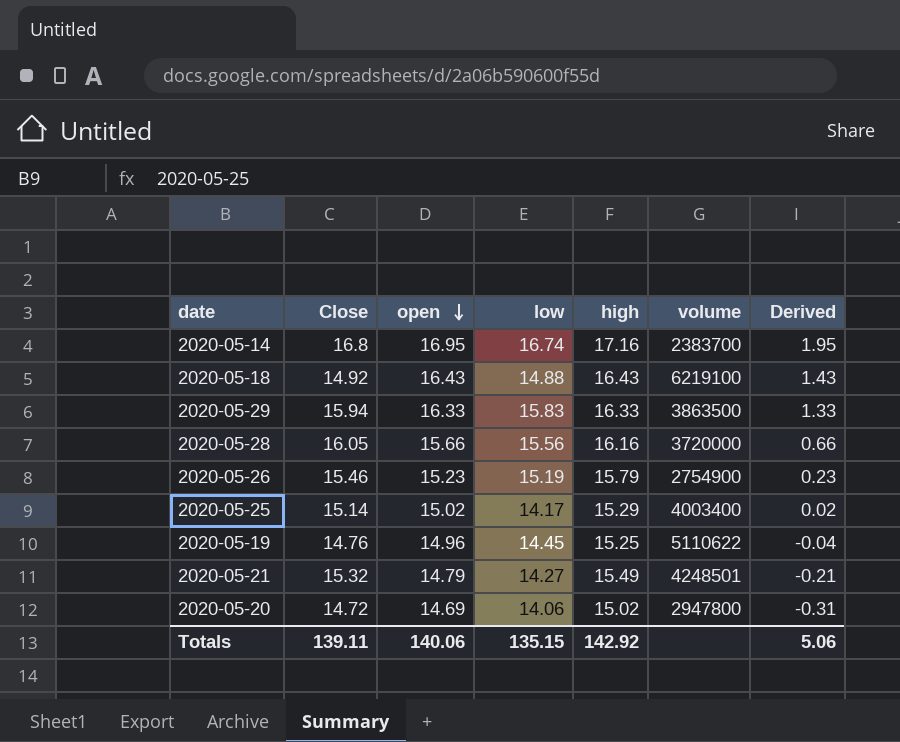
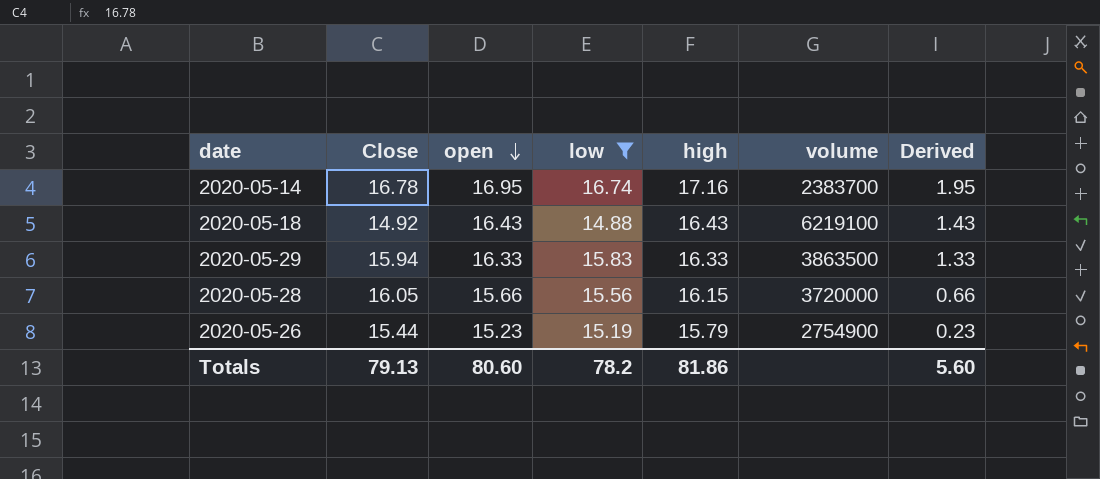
filter: none -> low >= 14.88
2020-05-14 | Close: 16.8 -> 16.78
2020-05-28 | high: 16.16 -> 16.15
2020-05-26 | Close: 15.46 -> 15.44
Totals | Close: 139.11 -> 79.13
Totals | open: 140.06 -> 80.60
Totals | low: 135.15 -> 78.2
Totals | high: 142.92 -> 81.86
Totals | Derived: 5.06 -> 5.60

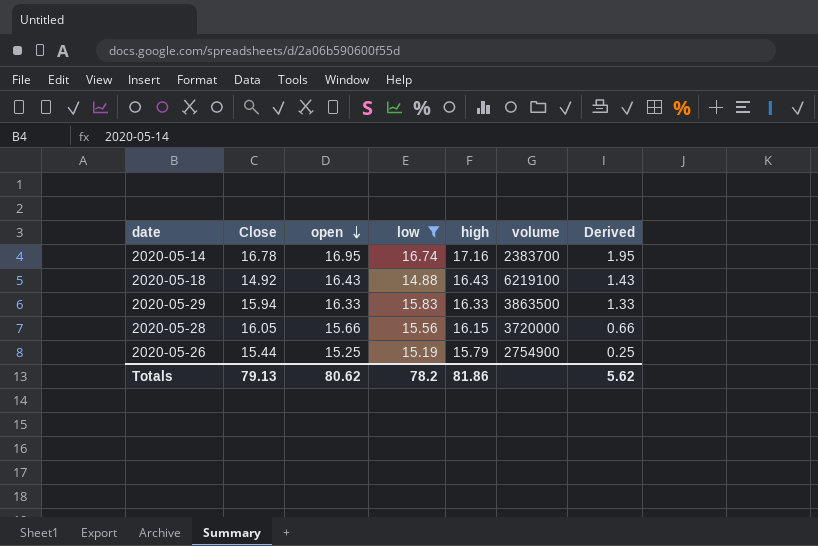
2020-05-26 | open: 15.23 -> 15.25
2020-05-26 | Derived: 0.23 -> 0.25
Totals | open: 80.60 -> 80.62
Totals | Derived: 5.60 -> 5.62

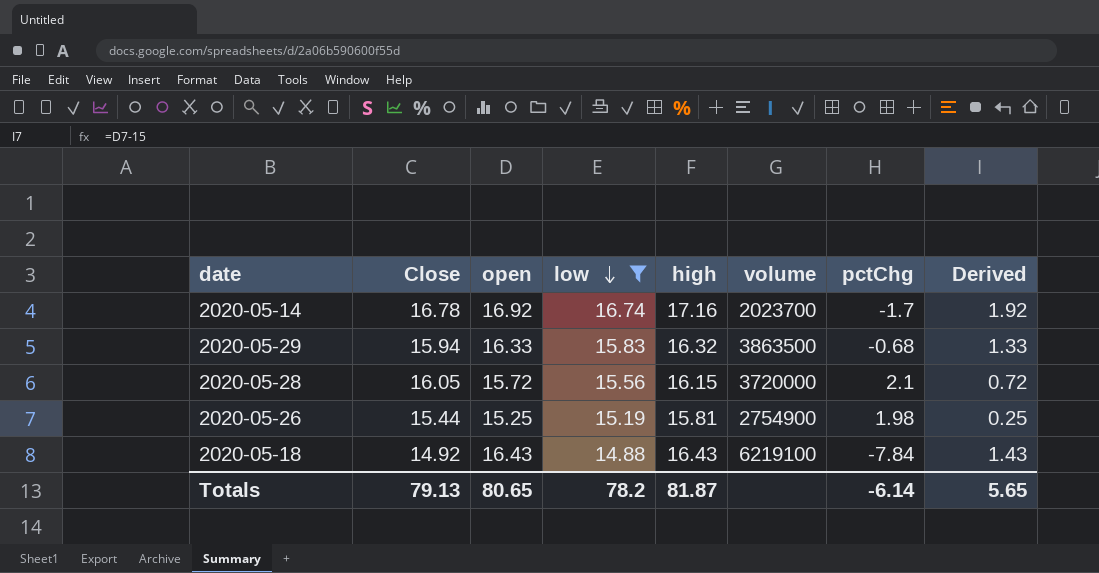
row order: open descending -> low descending
column pctChg | position: none -> 7
2020-05-14 | open: 16.95 -> 16.92
2020-05-14 | volume: 2383700 -> 2023700
2020-05-14 | Derived: 1.95 -> 1.92
2020-05-29 | high: 16.33 -> 16.32
2020-05-28 | open: 15.66 -> 15.72
2020-05-28 | Derived: 0.66 -> 0.72
2020-05-26 | high: 15.79 -> 15.81
Totals | open: 80.62 -> 80.65
Totals | high: 81.86 -> 81.87
Totals | Derived: 5.62 -> 5.65

